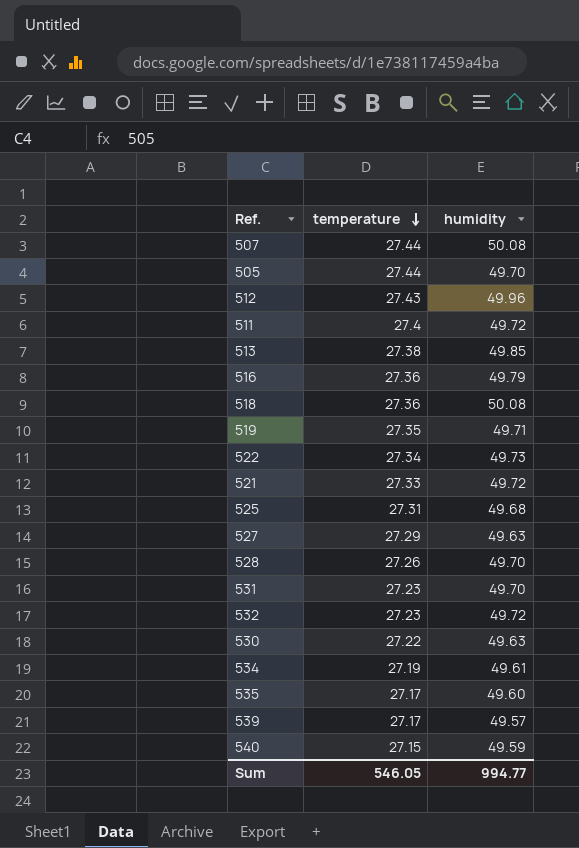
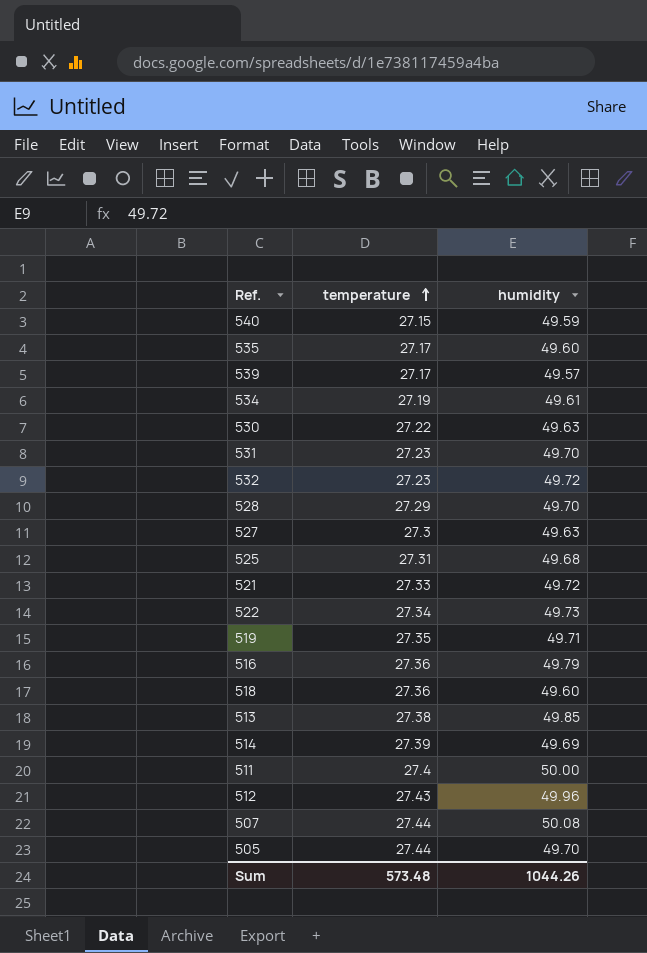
row order: temperature descending -> temperature ascending
528 | temperature: 27.26 -> 27.29
527 | temperature: 27.29 -> 27.3
518 | humidity: 50.08 -> 49.60
row 514: none -> 27.39 | 49.69
511 | humidity: 49.72 -> 50.00
Sum | temperature: 546.05 -> 573.48
Sum | humidity: 994.77 -> 1044.26

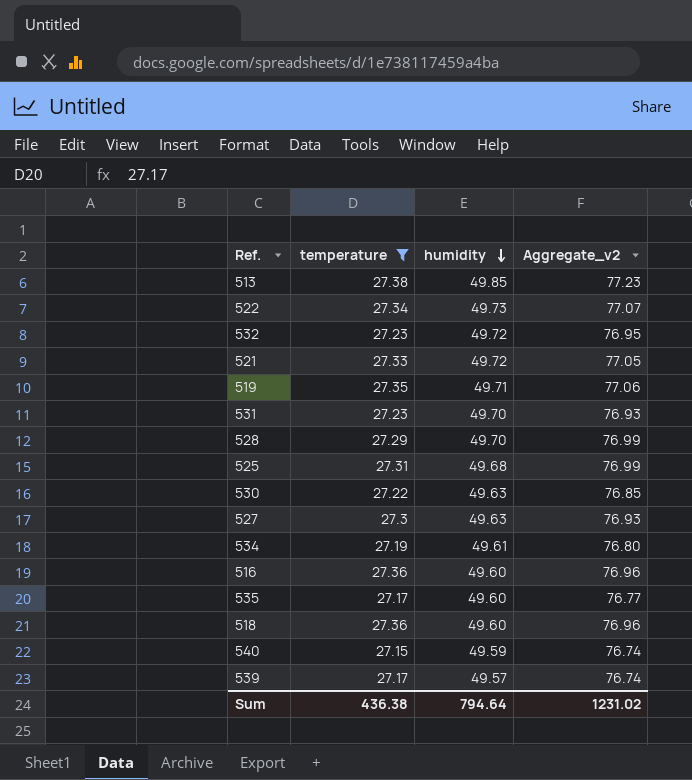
filter: none -> temperature <= 27.38
row order: temperature ascending -> humidity descending
column Aggregate_v2 | formula: none -> [temperature] + [humidity]
516 | humidity: 49.79 -> 49.60
Sum | temperature: 573.48 -> 436.38
Sum | humidity: 1044.26 -> 794.64

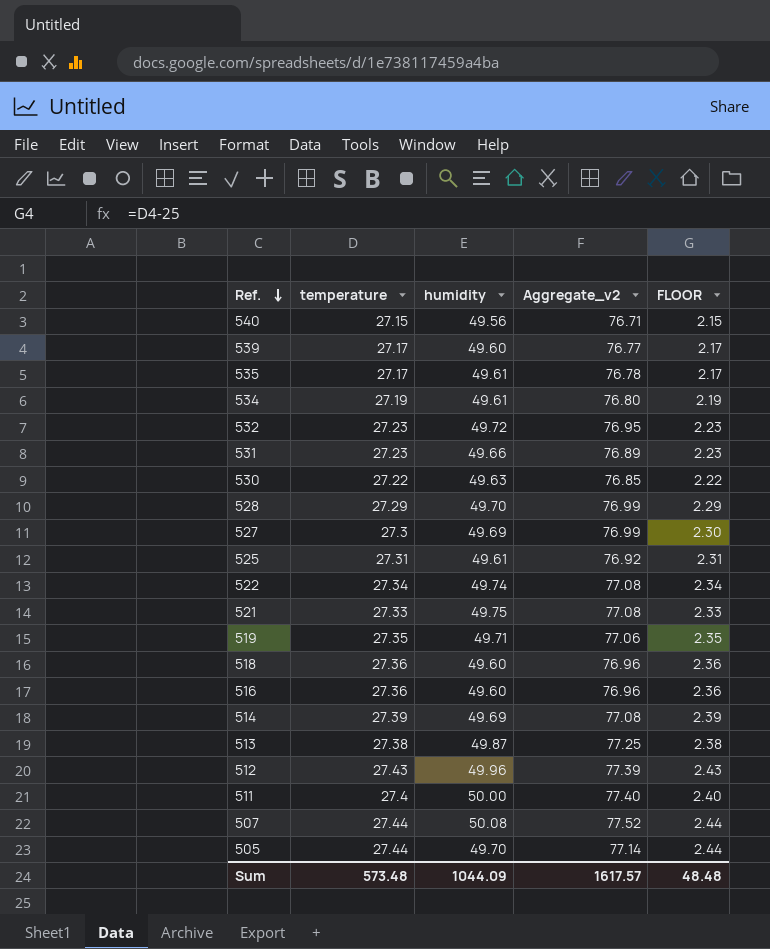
filter: temperature <= 27.38 -> none
row order: humidity descending -> Ref. descending
column FLOOR | formula: none -> [temperature] - 25
540 | humidity: 49.59 -> 49.56
540 | Aggregate_v2: 76.74 -> 76.71
539 | humidity: 49.57 -> 49.60
539 | Aggregate_v2: 76.74 -> 76.77
535 | humidity: 49.60 -> 49.61
535 | Aggregate_v2: 76.77 -> 76.78
531 | humidity: 49.70 -> 49.66
531 | Aggregate_v2: 76.93 -> 76.89
527 | humidity: 49.63 -> 49.69
527 | Aggregate_v2: 76.93 -> 76.99
525 | humidity: 49.68 -> 49.61
525 | Aggregate_v2: 76.99 -> 76.92
522 | humidity: 49.73 -> 49.74
522 | Aggregate_v2: 77.07 -> 77.08
521 | humidity: 49.72 -> 49.75
521 | Aggregate_v2: 77.05 -> 77.08
513 | humidity: 49.85 -> 49.87
513 | Aggregate_v2: 77.23 -> 77.25
Sum | temperature: 436.38 -> 573.48
Sum | humidity: 794.64 -> 1044.09
Sum | Aggregate_v2: 1231.02 -> 1617.57

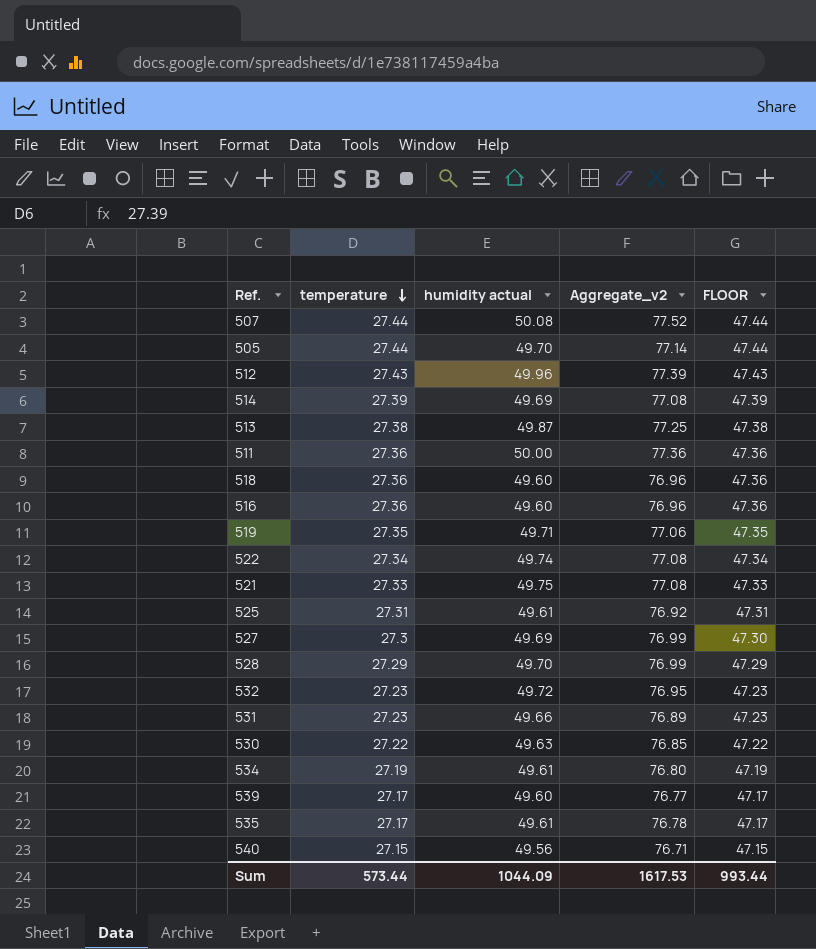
row order: Ref. descending -> temperature descending
column name: humidity -> humidity actual
column FLOOR | formula: [temperature] - 25 -> [temperature] + 20
511 | temperature: 27.4 -> 27.36
511 | Aggregate_v2: 77.40 -> 77.36
Sum | temperature: 573.48 -> 573.44
Sum | Aggregate_v2: 1617.57 -> 1617.53
Sum | FLOOR: 48.48 -> 993.44

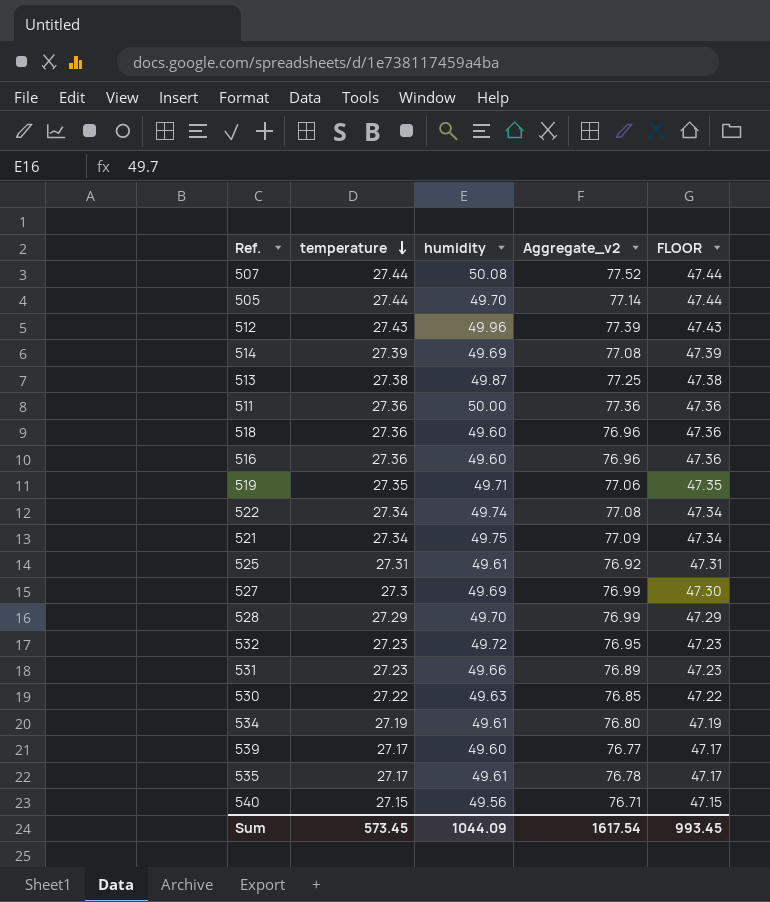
column name: humidity actual -> humidity
521 | temperature: 27.33 -> 27.34
521 | Aggregate_v2: 77.08 -> 77.09
521 | FLOOR: 47.33 -> 47.34
Sum | temperature: 573.44 -> 573.45
Sum | Aggregate_v2: 1617.53 -> 1617.54
Sum | FLOOR: 993.44 -> 993.45

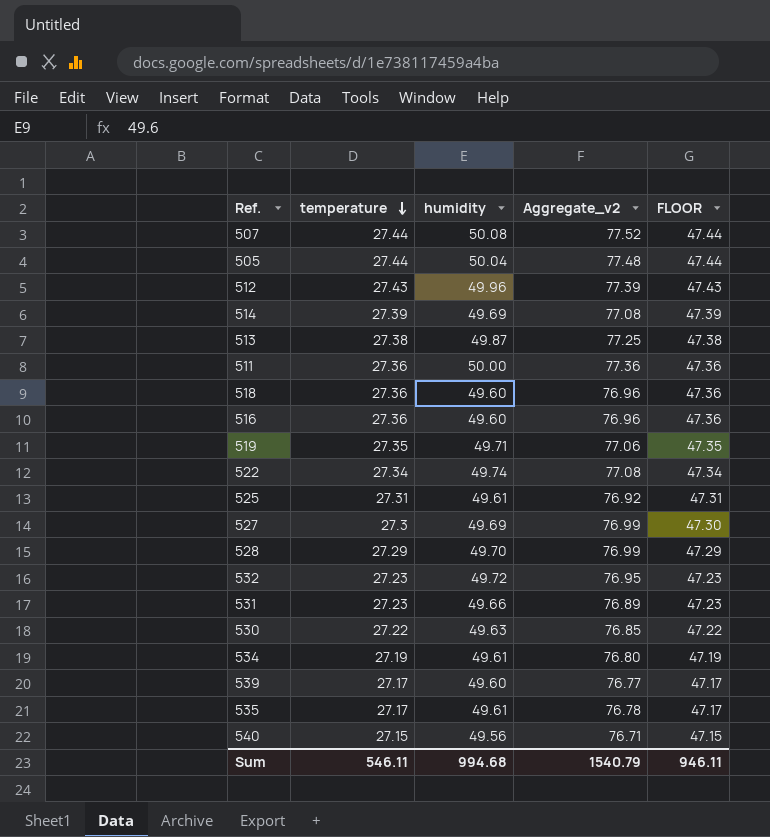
row 521: 27.34 | 49.75 | 77.09 | 47.34 -> none
505 | humidity: 49.70 -> 50.04
505 | Aggregate_v2: 77.14 -> 77.48
Sum | temperature: 573.45 -> 546.11
Sum | humidity: 1044.09 -> 994.68
Sum | Aggregate_v2: 1617.54 -> 1540.79
Sum | FLOOR: 993.45 -> 946.11

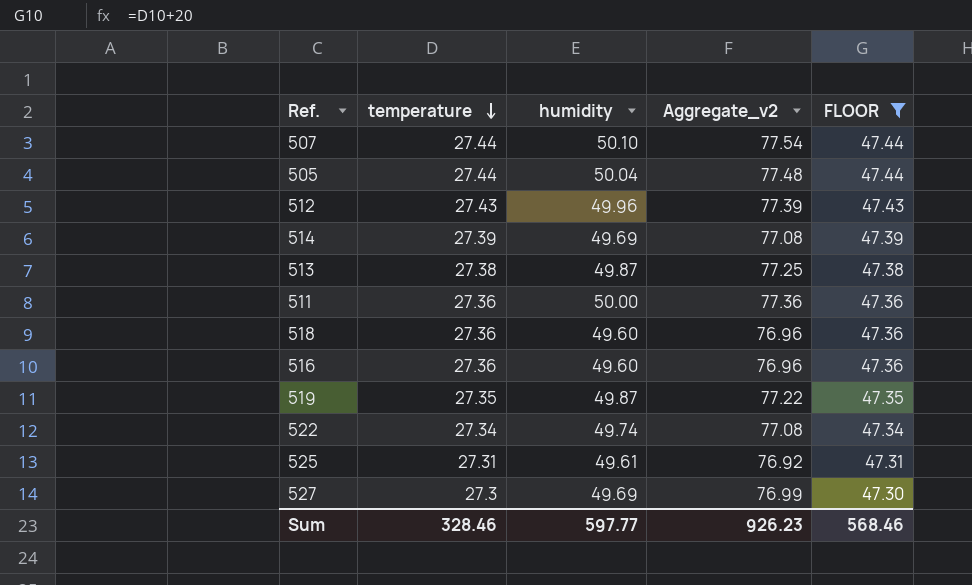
filter: none -> FLOOR >= 47.30
507 | humidity: 50.08 -> 50.10
507 | Aggregate_v2: 77.52 -> 77.54
519 | humidity: 49.71 -> 49.87
519 | Aggregate_v2: 77.06 -> 77.22
Sum | temperature: 546.11 -> 328.46
Sum | humidity: 994.68 -> 597.77
Sum | Aggregate_v2: 1540.79 -> 926.23
Sum | FLOOR: 946.11 -> 568.46

